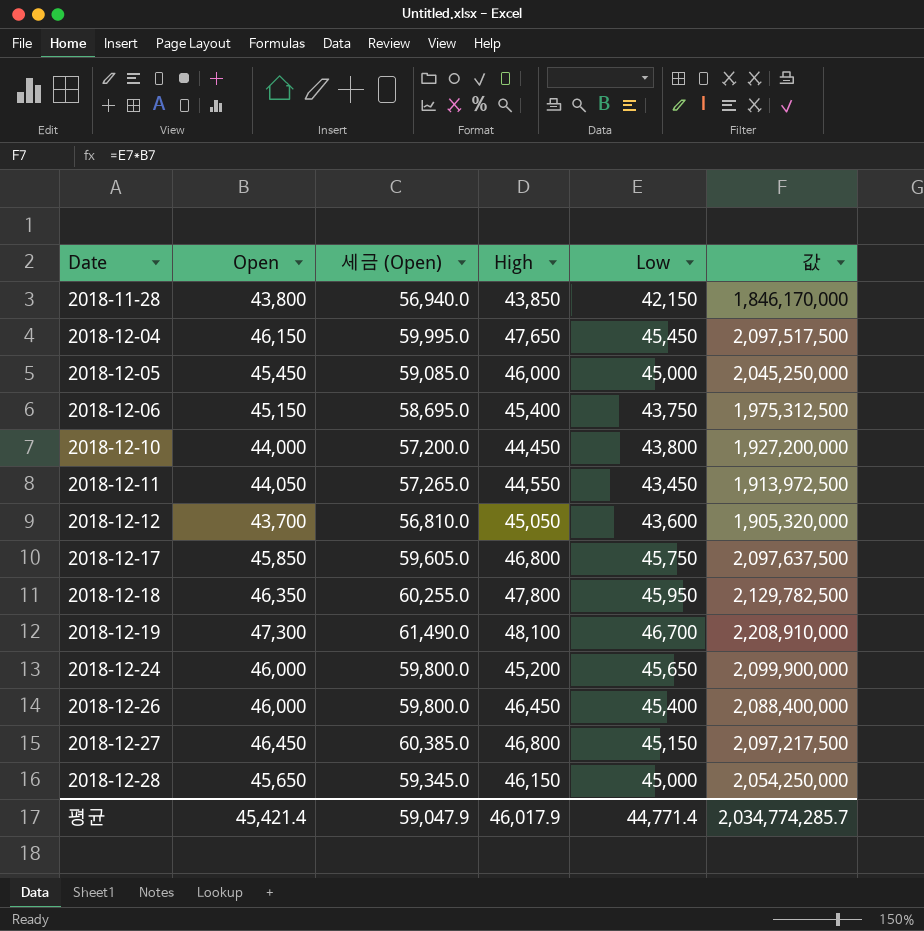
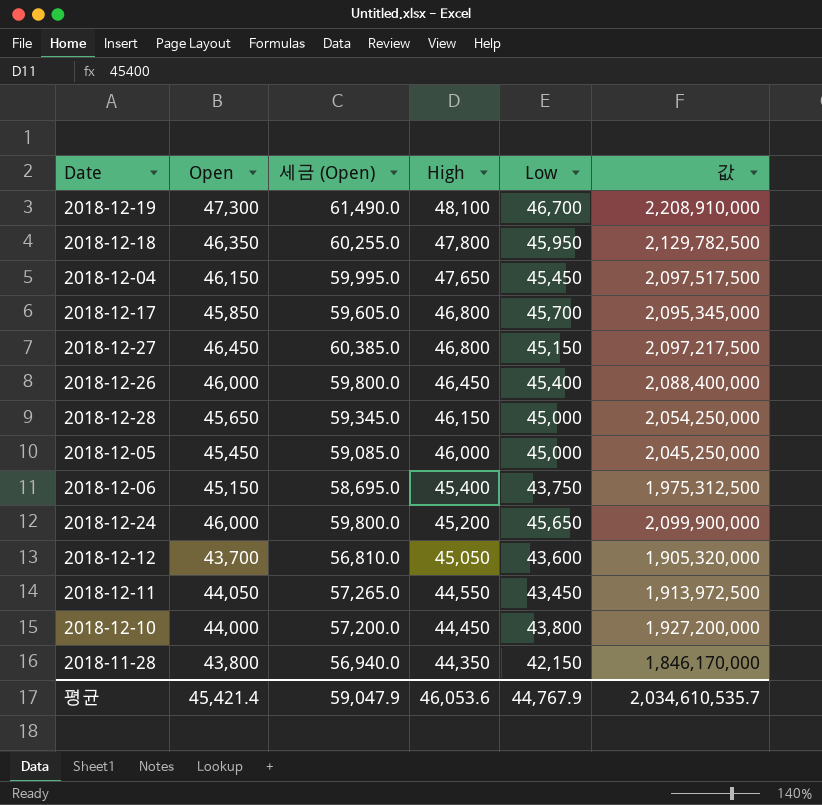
row order: Date ascending -> High descending
2018-12-17 | Low: 45,750 -> 45,700
2018-12-17 | 값: 2,097,637,500 -> 2,095,345,000
2018-11-28 | High: 43,850 -> 44,350
평균 | High: 46,017.9 -> 46,053.6
평균 | Low: 44,771.4 -> 44,767.9
평균 | 값: 2,034,774,285.7 -> 2,034,610,535.7

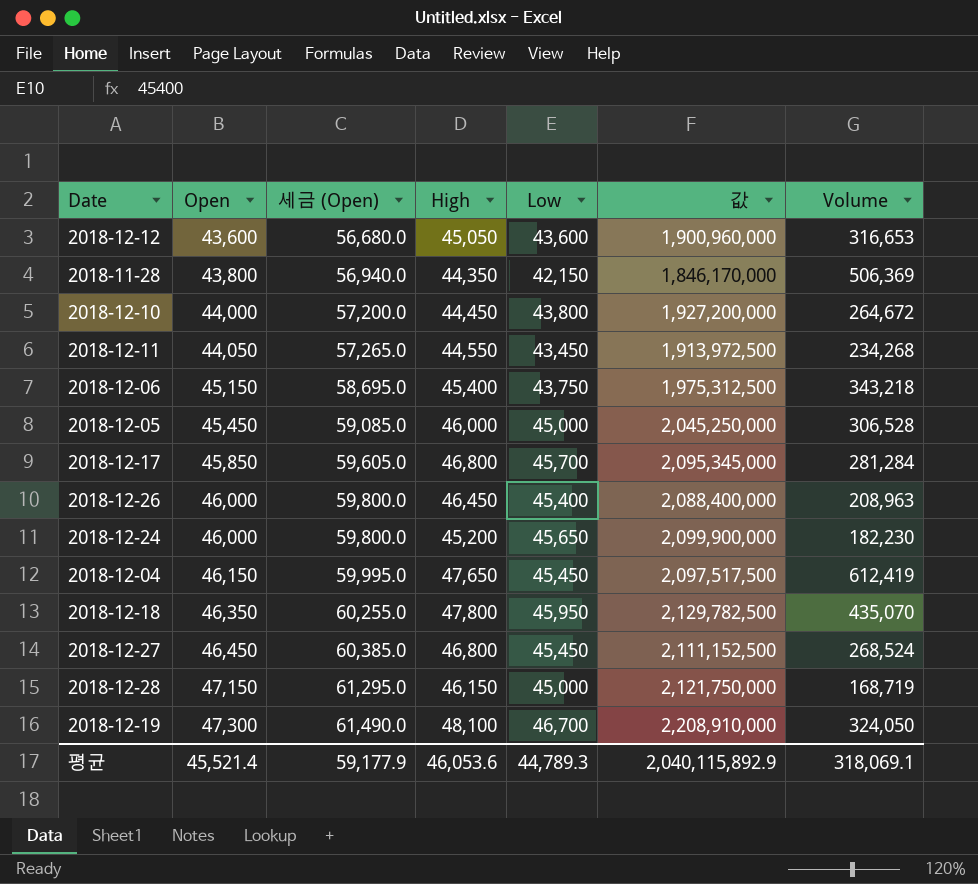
row order: High descending -> Open ascending
column Volume | position: none -> 7
2018-12-12 | Open: 43,700 -> 43,600
2018-12-12 | 세금 (Open): 56,810.0 -> 56,680.0
2018-12-12 | 값: 1,905,320,000 -> 1,900,960,000
2018-12-27 | Low: 45,150 -> 45,450
2018-12-27 | 값: 2,097,217,500 -> 2,111,152,500
2018-12-28 | Open: 45,650 -> 47,150
2018-12-28 | 세금 (Open): 59,345.0 -> 61,295.0
2018-12-28 | 값: 2,054,250,000 -> 2,121,750,000
평균 | Open: 45,421.4 -> 45,521.4
평균 | 세금 (Open): 59,047.9 -> 59,177.9
평균 | Low: 44,767.9 -> 44,789.3
평균 | 값: 2,034,610,535.7 -> 2,040,115,892.9

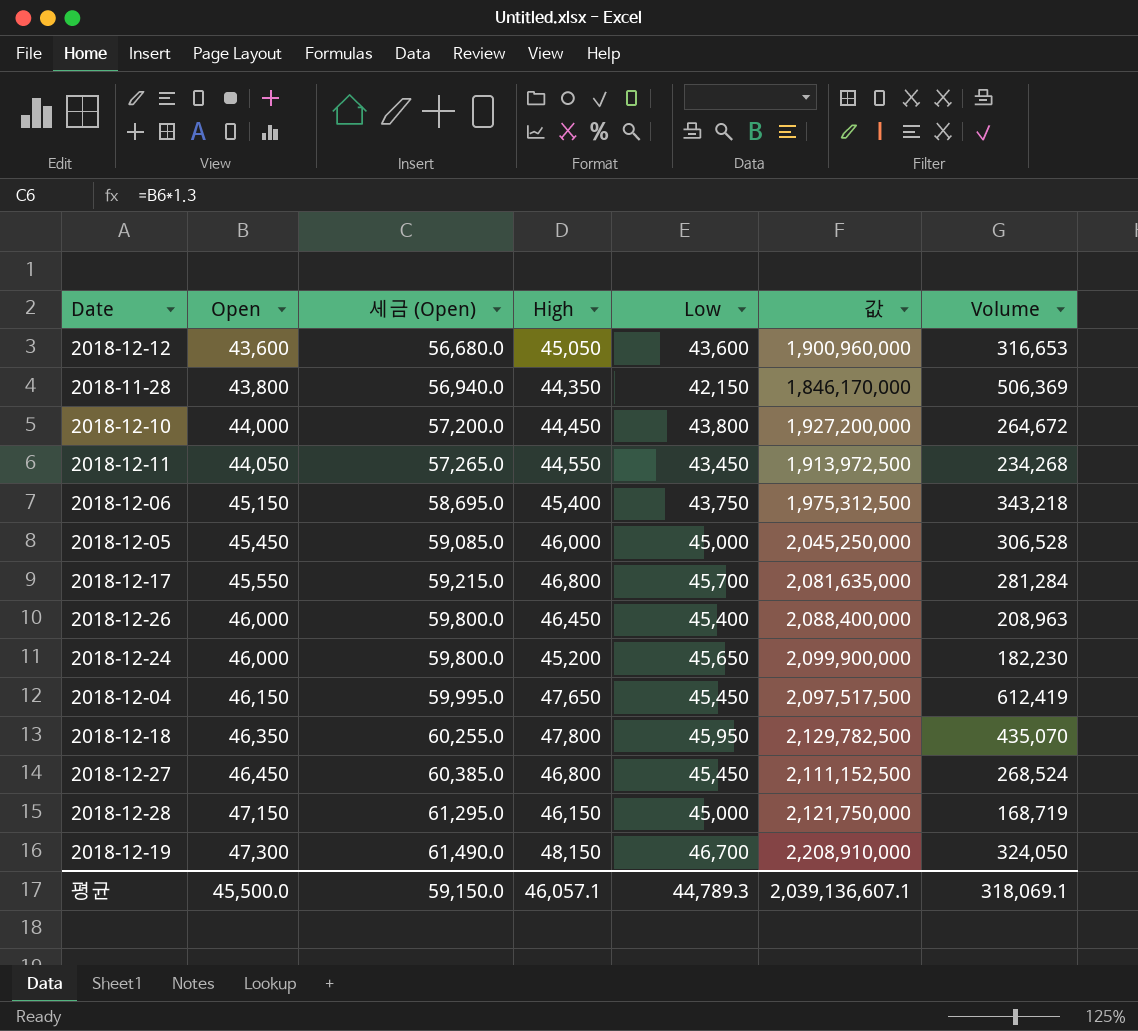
2018-12-17 | Open: 45,850 -> 45,550
2018-12-17 | 세금 (Open): 59,605.0 -> 59,215.0
2018-12-17 | 값: 2,095,345,000 -> 2,081,635,000
2018-12-19 | High: 48,100 -> 48,150
평균 | Open: 45,521.4 -> 45,500.0
평균 | 세금 (Open): 59,177.9 -> 59,150.0
평균 | High: 46,053.6 -> 46,057.1
평균 | 값: 2,040,115,892.9 -> 2,039,136,607.1

